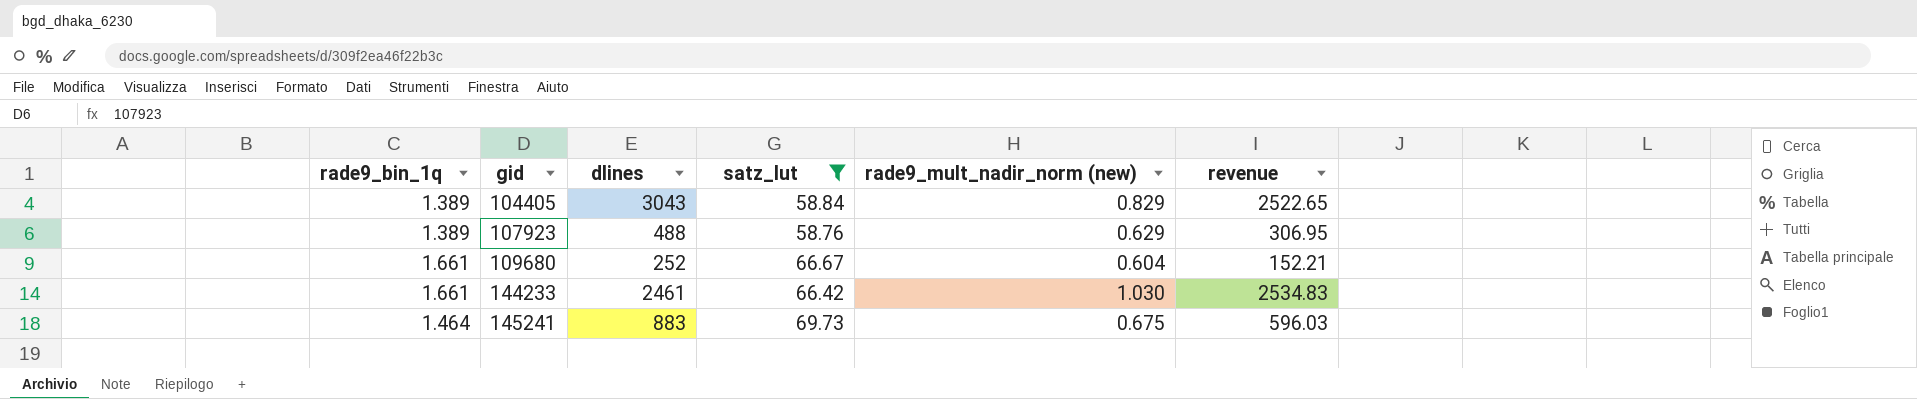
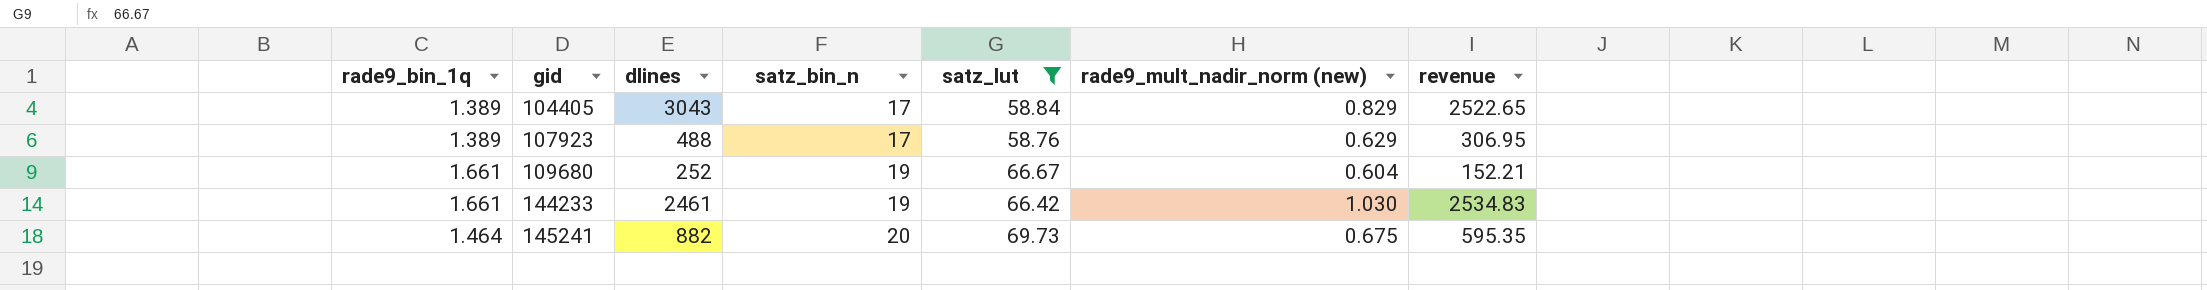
column satz_bin_n | position: none -> 4
145241 | dlines: 883 -> 882
145241 | revenue: 596.03 -> 595.35

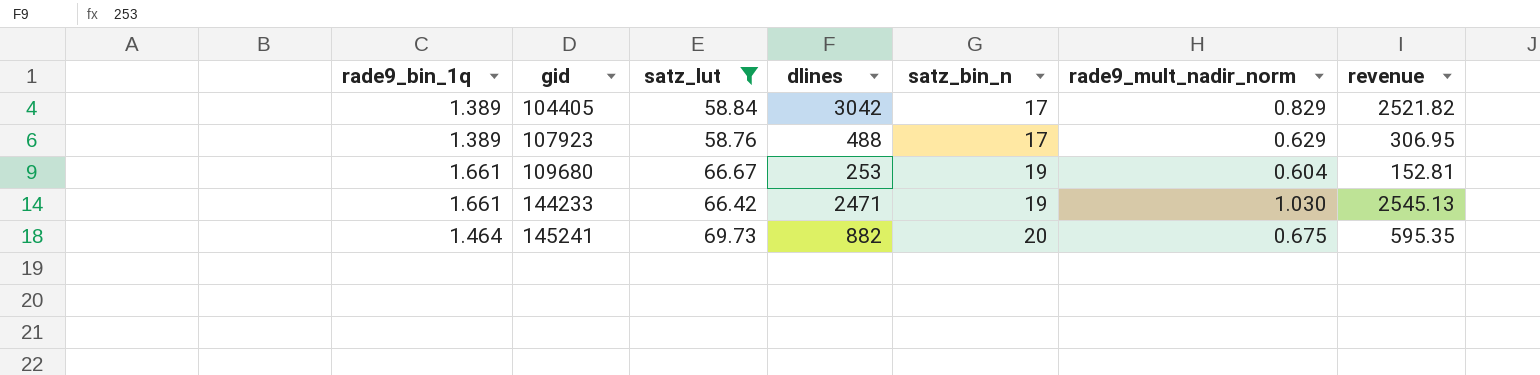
column satz_lut | position: 5 -> 3
column name: rade9_mult_nadir_norm (new) -> rade9_mult_nadir_norm
104405 | dlines: 3043 -> 3042
104405 | revenue: 2522.65 -> 2521.82
109680 | dlines: 252 -> 253
109680 | revenue: 152.21 -> 152.81
144233 | dlines: 2461 -> 2471
144233 | revenue: 2534.83 -> 2545.13

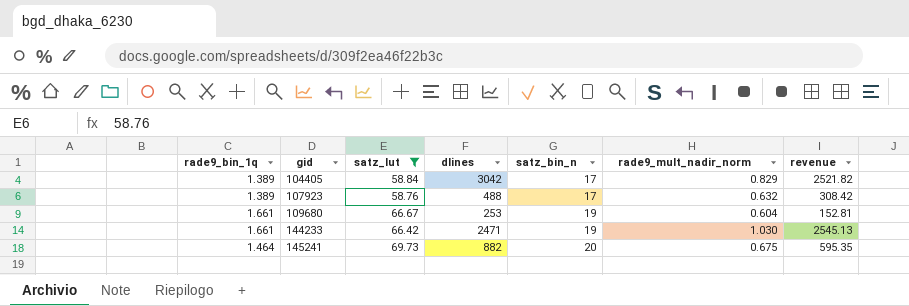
107923 | rade9_mult_nadir_norm: 0.629 -> 0.632
107923 | revenue: 306.95 -> 308.42

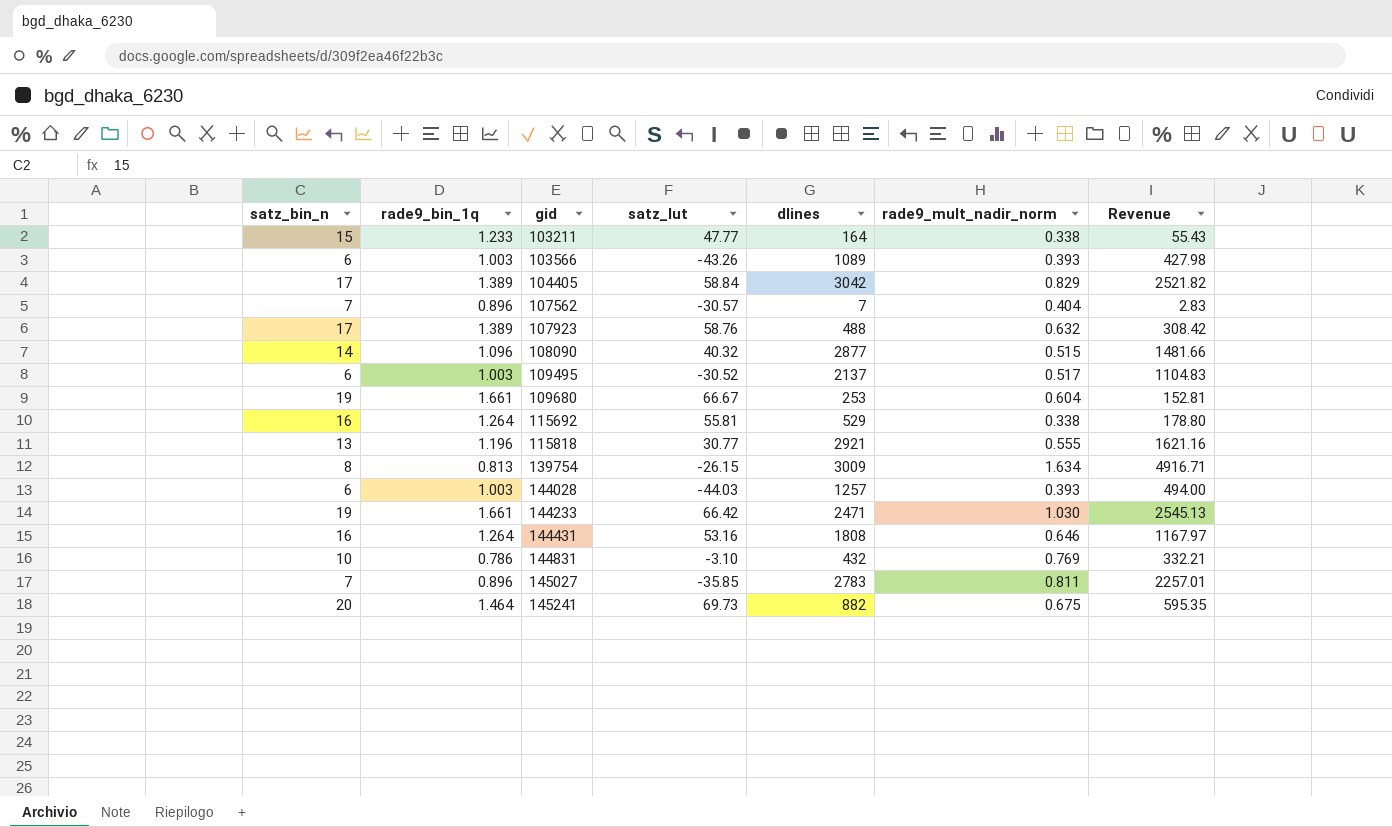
filter: satz_lut >= 58.76 -> none
column satz_bin_n | position: 5 -> 1
column name: revenue -> Revenue

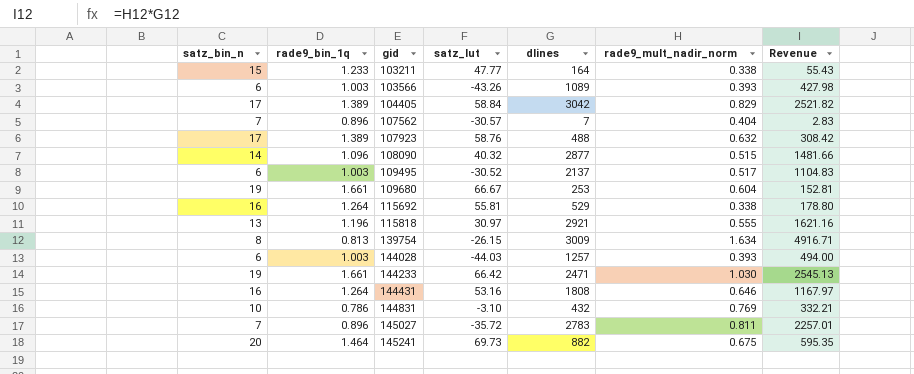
115818 | satz_lut: 30.77 -> 30.97
145027 | satz_lut: -35.85 -> -35.72

